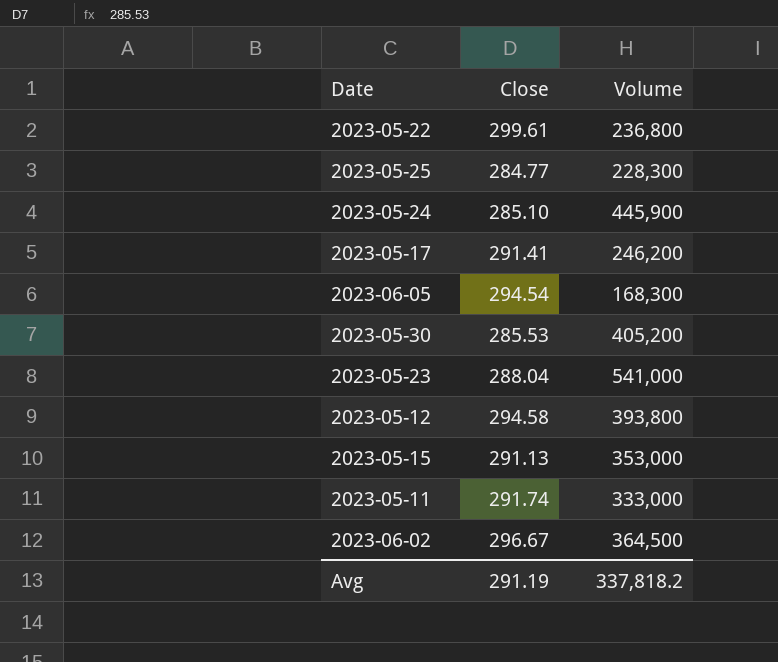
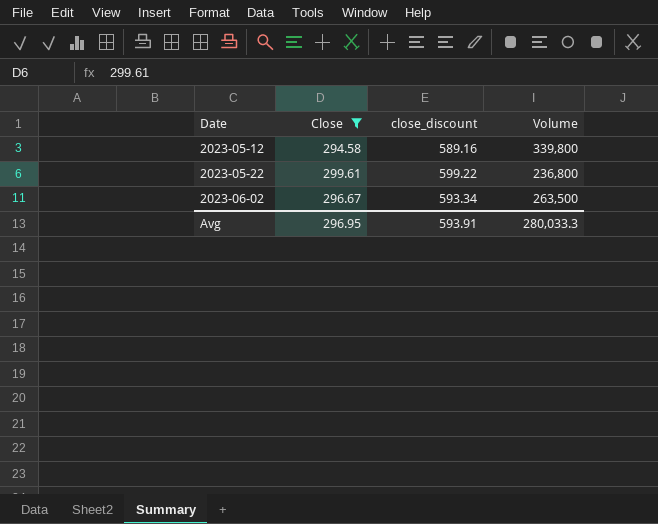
filter: none -> Close >= 294.58
row order: none -> Date ascending
column close_discount | formula: none -> [Close] * 2
2023-05-12 | Volume: 393,800 -> 339,800
2023-06-02 | Volume: 364,500 -> 263,500
Avg | Close: 291.19 -> 296.95
Avg | Volume: 337,818.2 -> 280,033.3

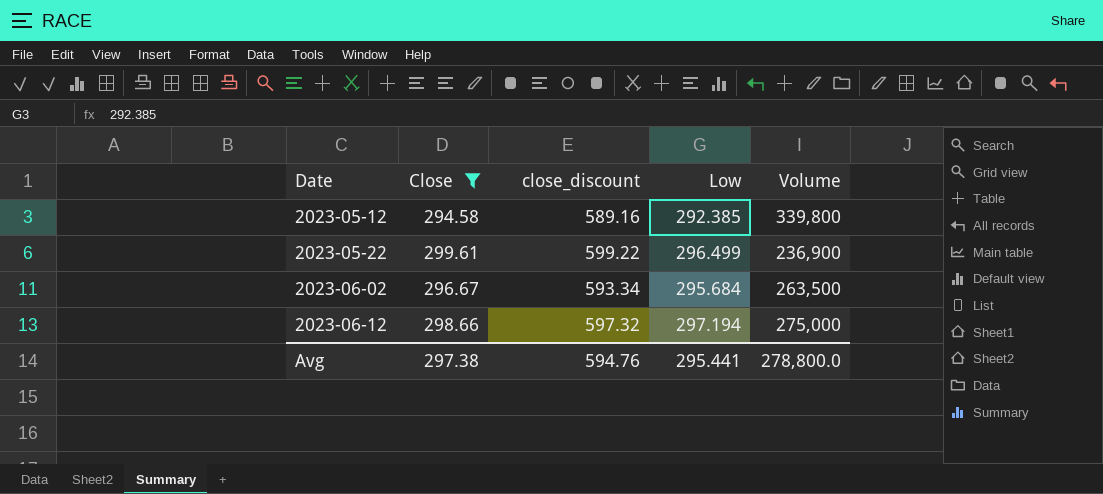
column Low | position: none -> 4
2023-05-22 | Volume: 236,800 -> 236,900
row 2023-06-12: none -> 298.66 | 597.32 | 297.194 | 275,000
Avg | Close: 296.95 -> 297.38
Avg | close_discount: 593.91 -> 594.76
Avg | Volume: 280,033.3 -> 278,800.0

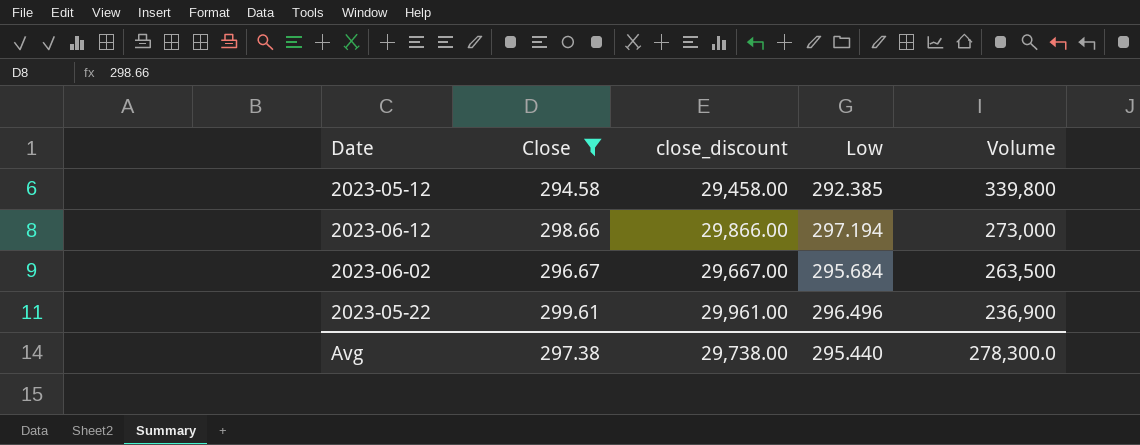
row order: Date ascending -> Volume descending
column close_discount | formula: [Close] * 2 -> [Close] * 100
2023-06-12 | Volume: 275,000 -> 273,000
2023-05-22 | Low: 296.499 -> 296.496
Avg | close_discount: 594.76 -> 29,738.00
Avg | Low: 295.441 -> 295.440
Avg | Volume: 278,800.0 -> 278,300.0

